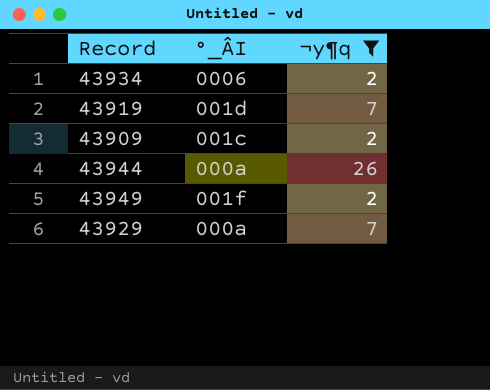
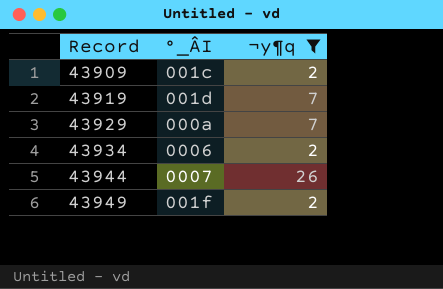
row order: none -> Record ascending
43944 | °_ÂI: 000a -> 0007

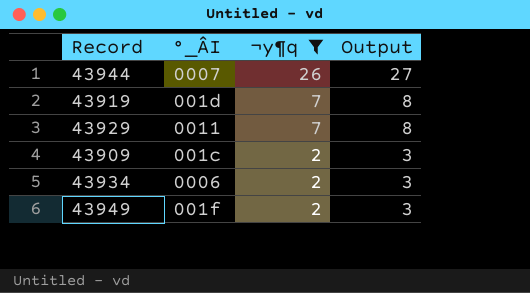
row order: Record ascending -> ¬y¶q descending
column Output | formula: none -> [¬y¶q] + 1
43929 | °_ÂI: 000a -> 0011

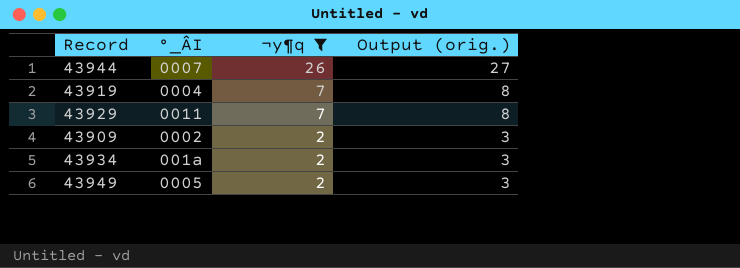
column name: Output -> Output (orig.)
43919 | °_ÂI: 001d -> 0004
43909 | °_ÂI: 001c -> 0002
43934 | °_ÂI: 0006 -> 001a
43949 | °_ÂI: 001f -> 0005

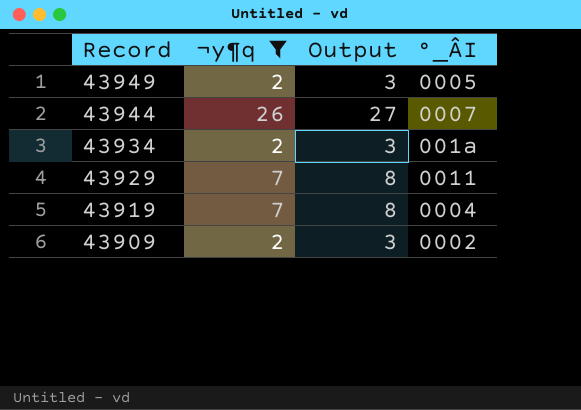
row order: ¬y¶q descending -> Record descending
column name: Output (orig.) -> Output
column °_ÂI | position: 2 -> 4

